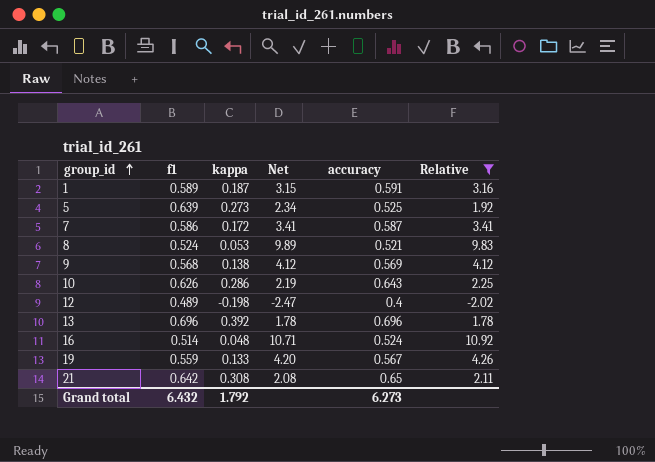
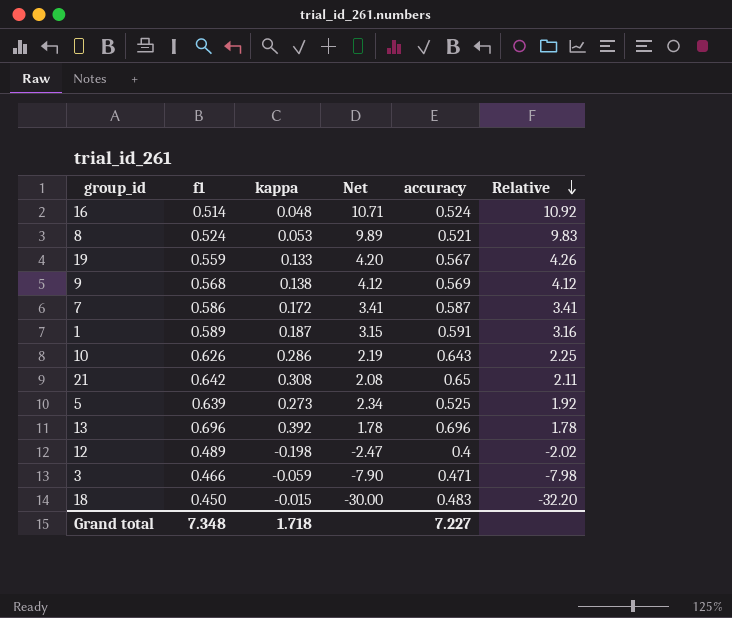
filter: Relative >= -2.02 -> none
row order: group_id ascending -> Relative descending
Grand total | f1: 6.432 -> 7.348
Grand total | kappa: 1.792 -> 1.718
Grand total | accuracy: 6.273 -> 7.227

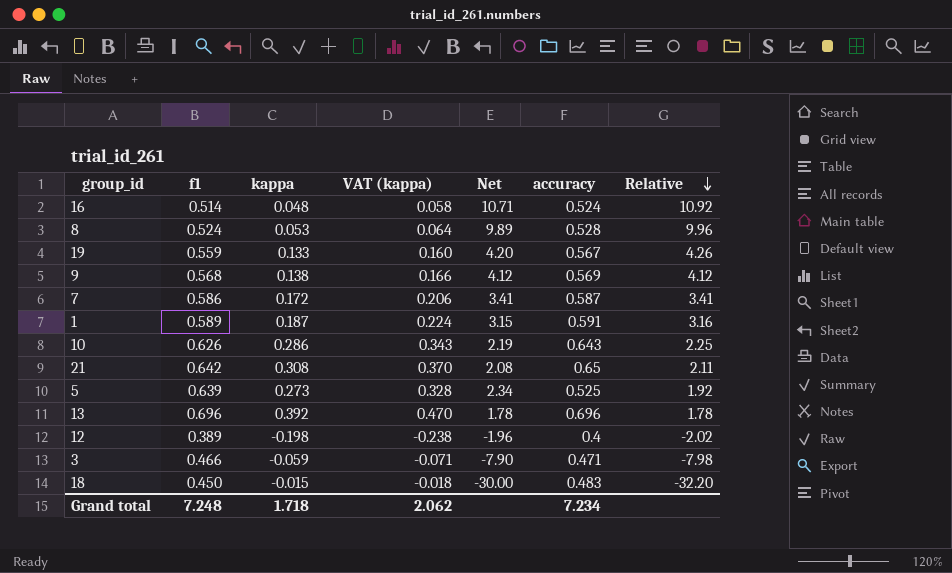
column VAT (kappa) | formula: none -> [kappa] * 1.2
8 | accuracy: 0.521 -> 0.528
8 | Relative: 9.83 -> 9.96
12 | f1: 0.489 -> 0.389
12 | Net: -2.47 -> -1.96
Grand total | f1: 7.348 -> 7.248
Grand total | accuracy: 7.227 -> 7.234

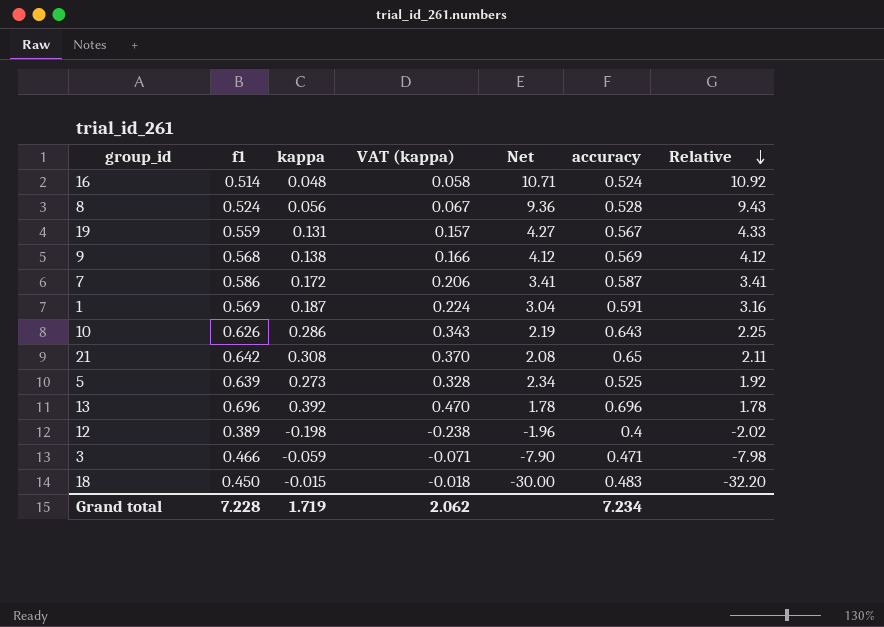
8 | kappa: 0.053 -> 0.056
8 | VAT (kappa): 0.064 -> 0.067
8 | Net: 9.89 -> 9.36
8 | Relative: 9.96 -> 9.43
19 | kappa: 0.133 -> 0.131
19 | VAT (kappa): 0.160 -> 0.157
19 | Net: 4.20 -> 4.27
19 | Relative: 4.26 -> 4.33
1 | f1: 0.589 -> 0.569
1 | Net: 3.15 -> 3.04
Grand total | f1: 7.248 -> 7.228
Grand total | kappa: 1.718 -> 1.719

